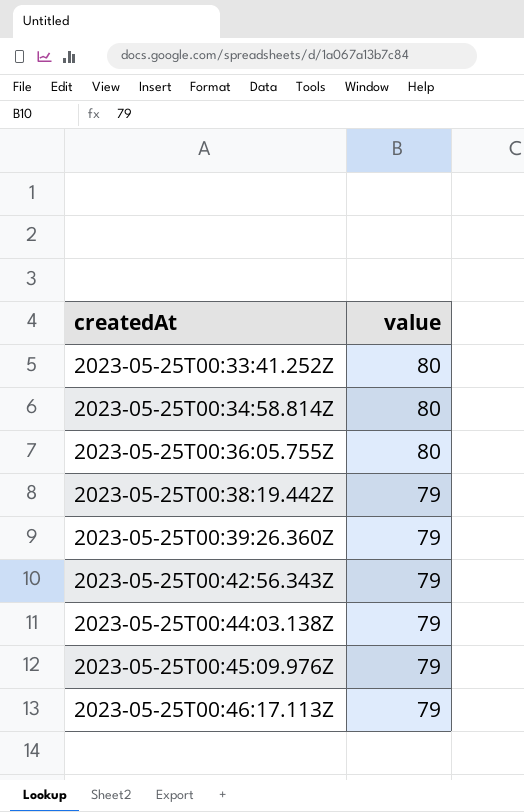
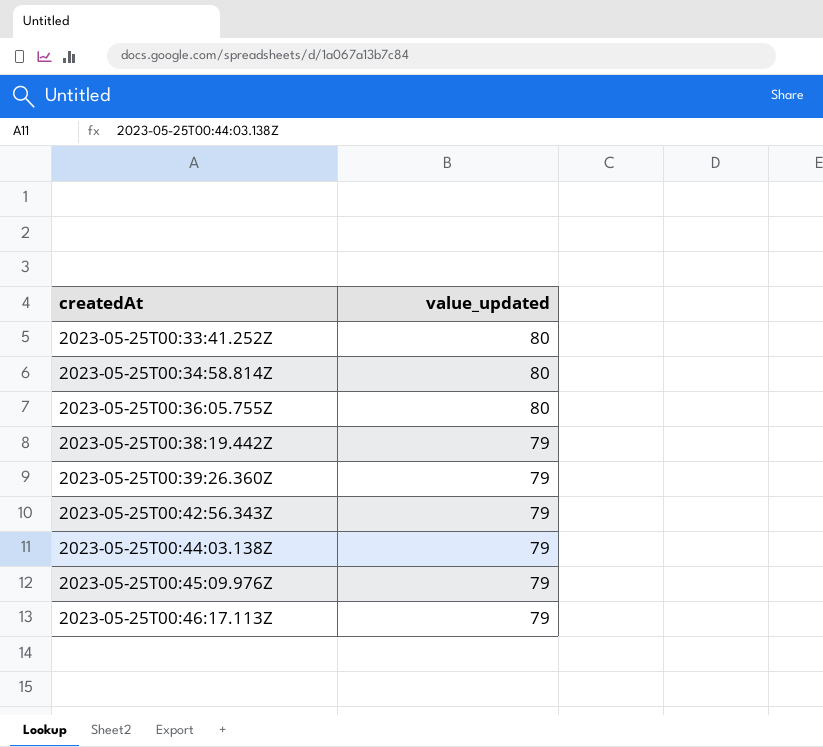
column name: value -> value_updated

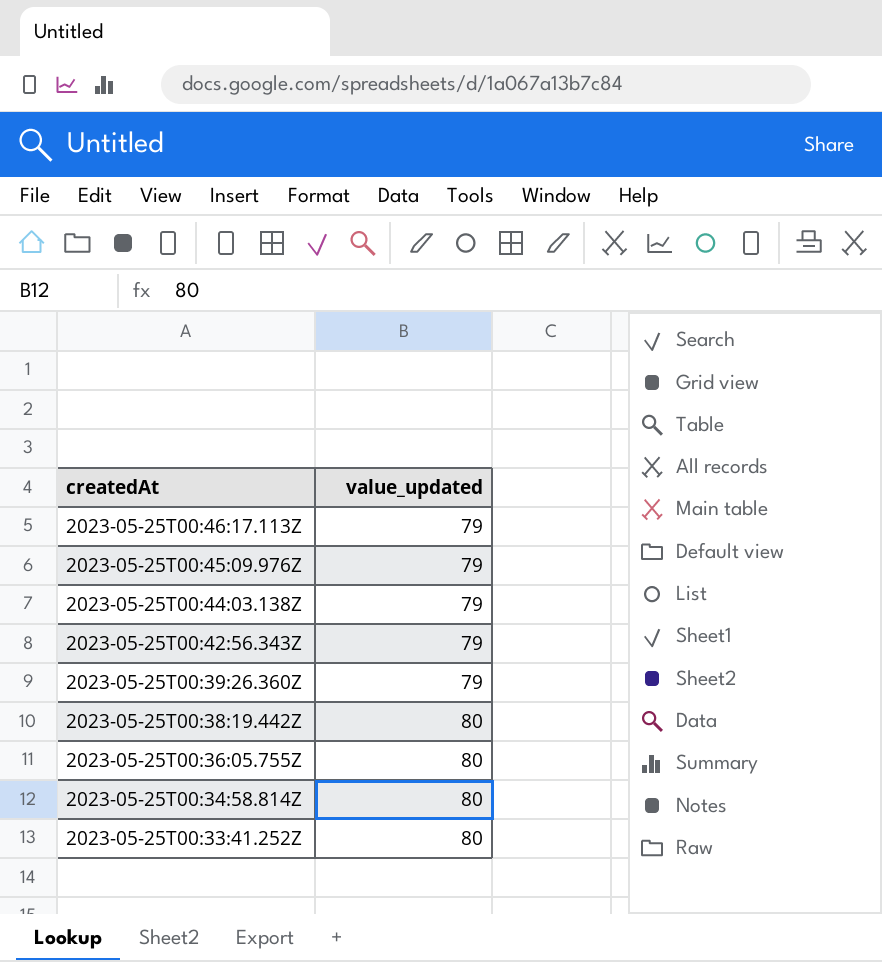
row order: createdAt ascending -> createdAt descending
2023-05-25T00:38:19.442Z | value_updated: 79 -> 80

